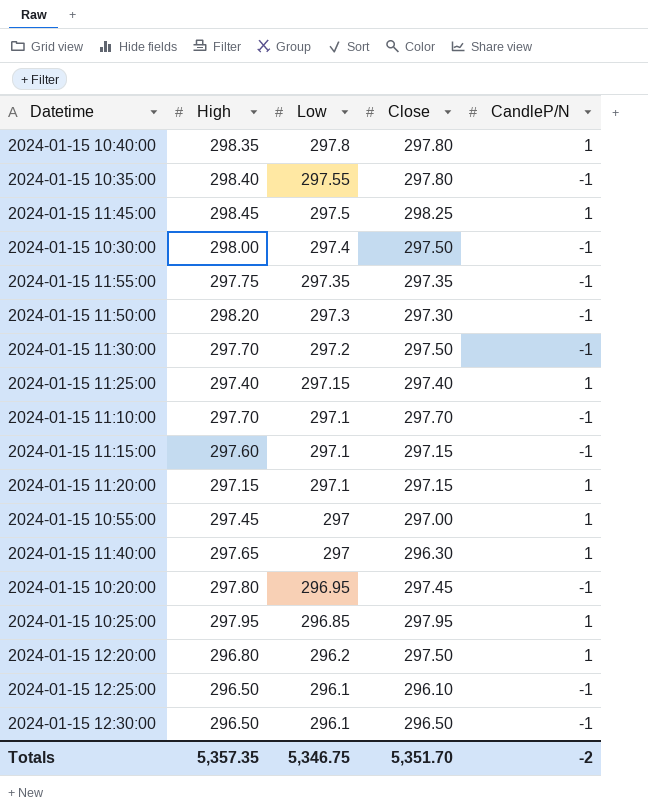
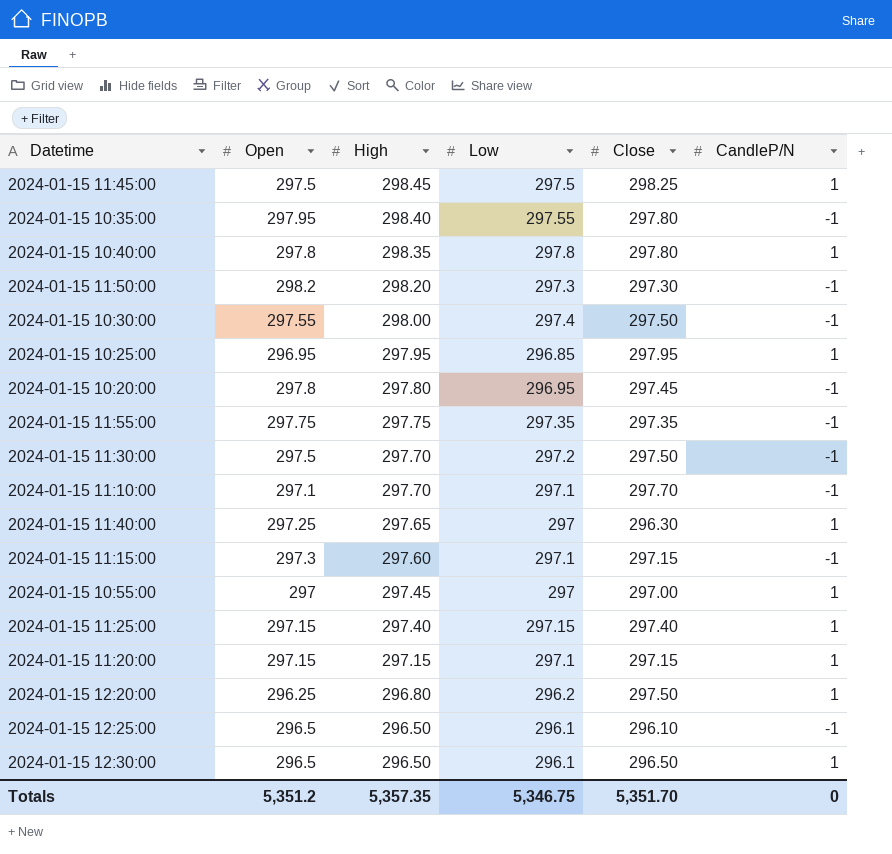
row order: Low descending -> High descending
column Open | position: none -> 2
2024-01-15 12:30:00 | CandleP/N: -1 -> 1
Totals | CandleP/N: -2 -> 0

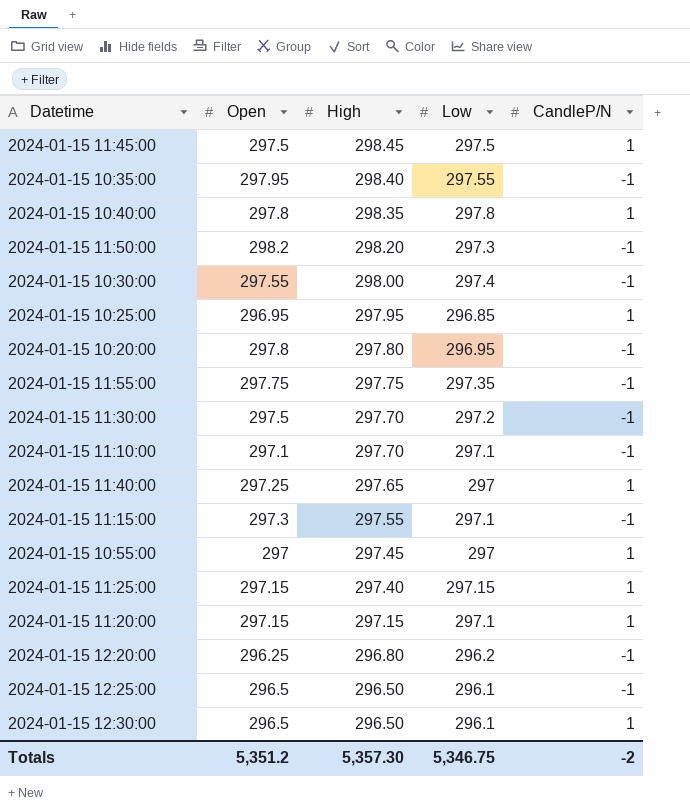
column Close | position: 5 -> none
2024-01-15 11:15:00 | High: 297.60 -> 297.55
2024-01-15 12:20:00 | CandleP/N: 1 -> -1
Totals | High: 5,357.35 -> 5,357.30
Totals | CandleP/N: 0 -> -2

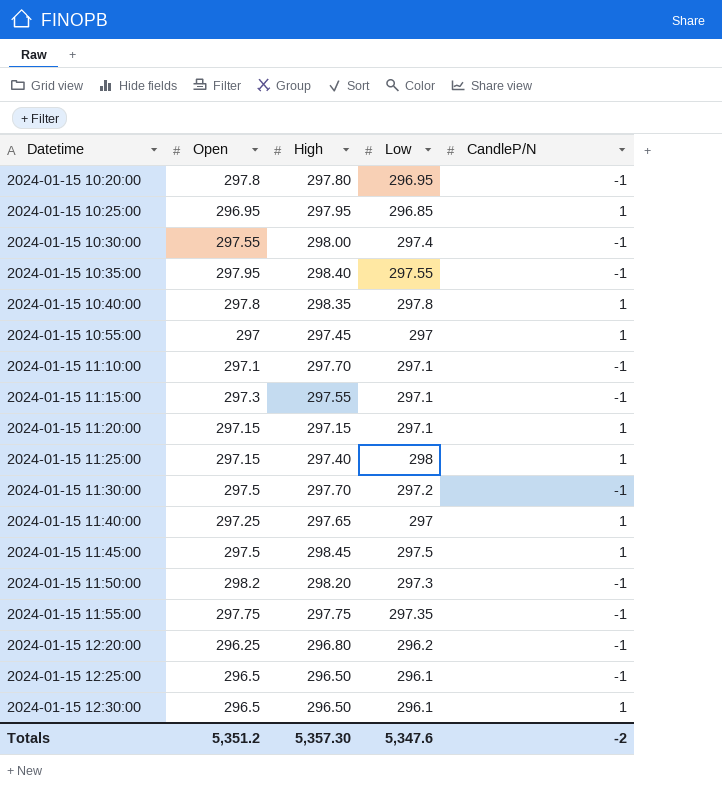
row order: High descending -> Datetime ascending
2024-01-15 11:25:00 | Low: 297.15 -> 298
Totals | Low: 5,346.75 -> 5,347.6

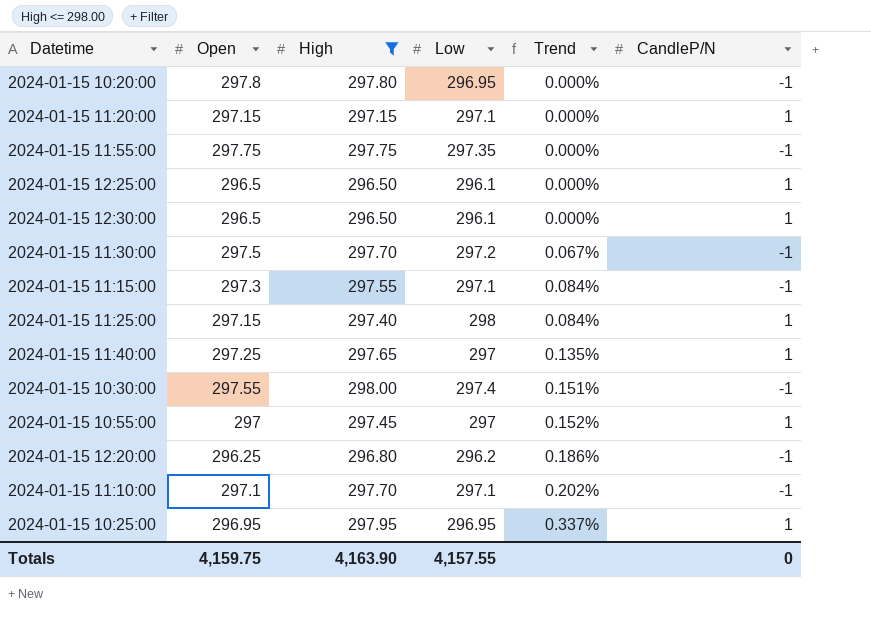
filter: none -> High <= 298.00
row order: Datetime ascending -> Trend ascending
column Trend | formula: none -> ([High] - [Open]) / [Open]
2024-01-15 12:25:00 | CandleP/N: -1 -> 1
2024-01-15 10:25:00 | Low: 296.85 -> 296.95
Totals | Open: 5,351.2 -> 4,159.75
Totals | High: 5,357.30 -> 4,163.90
Totals | Low: 5,347.6 -> 4,157.55
Totals | CandleP/N: -2 -> 0

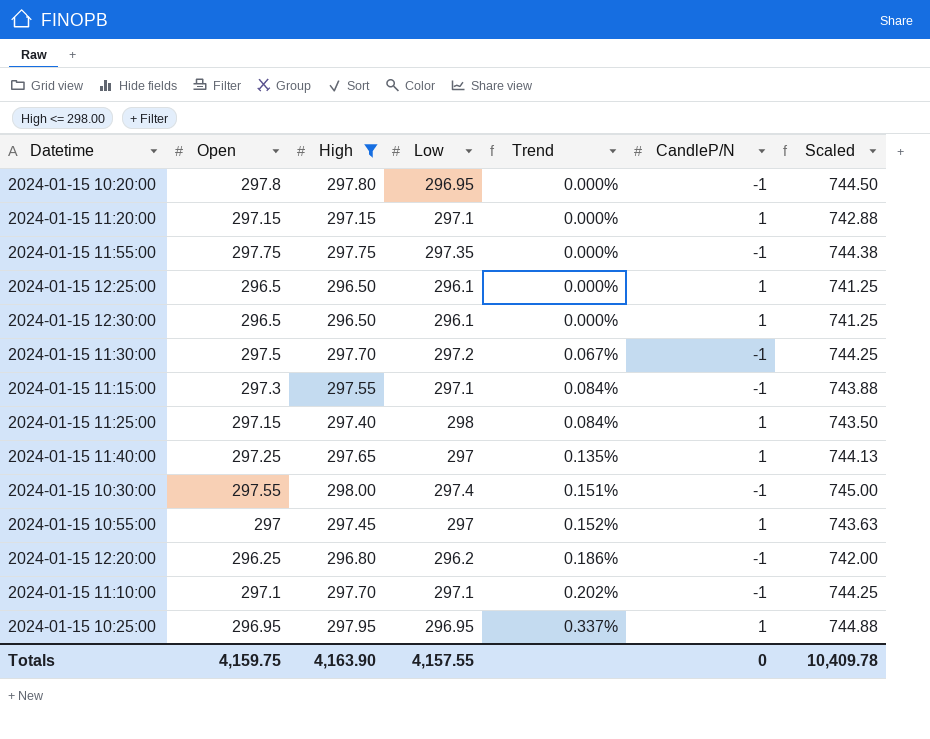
column Scaled | formula: none -> [High] * 2.5

